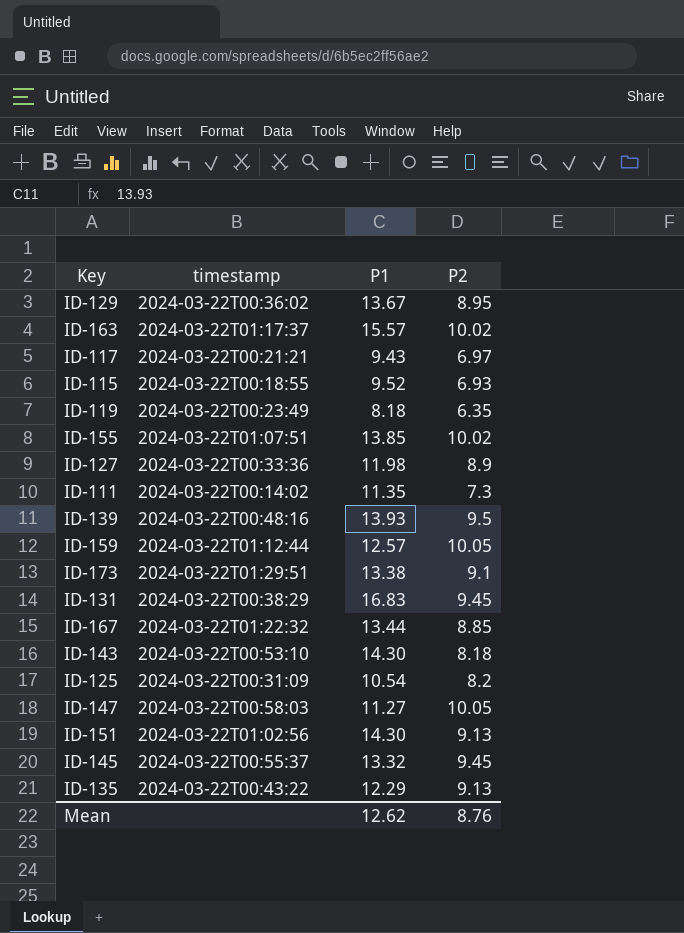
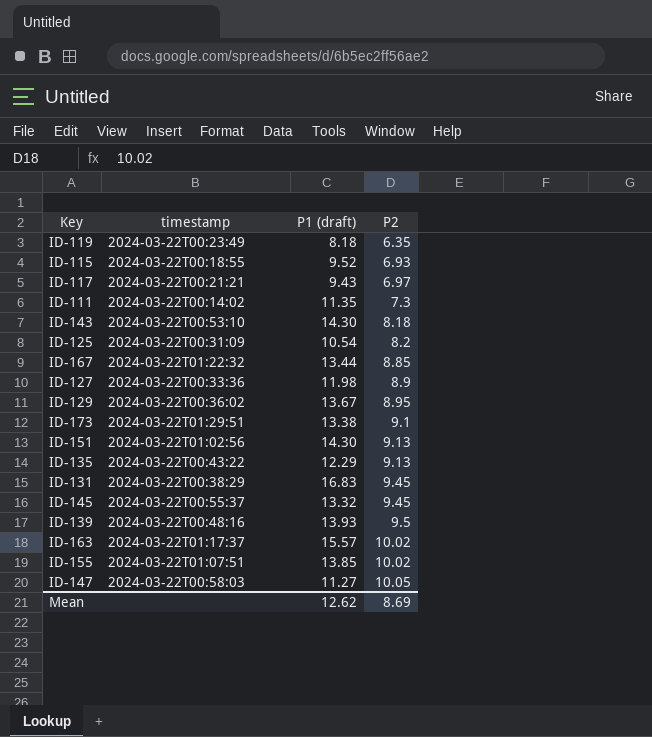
row order: none -> P2 ascending
column name: P1 -> P1 (draft)
row ID-159: 2024-03-22T01:12:44 | 12.57 | 10.05 -> none
Mean | P2: 8.76 -> 8.69

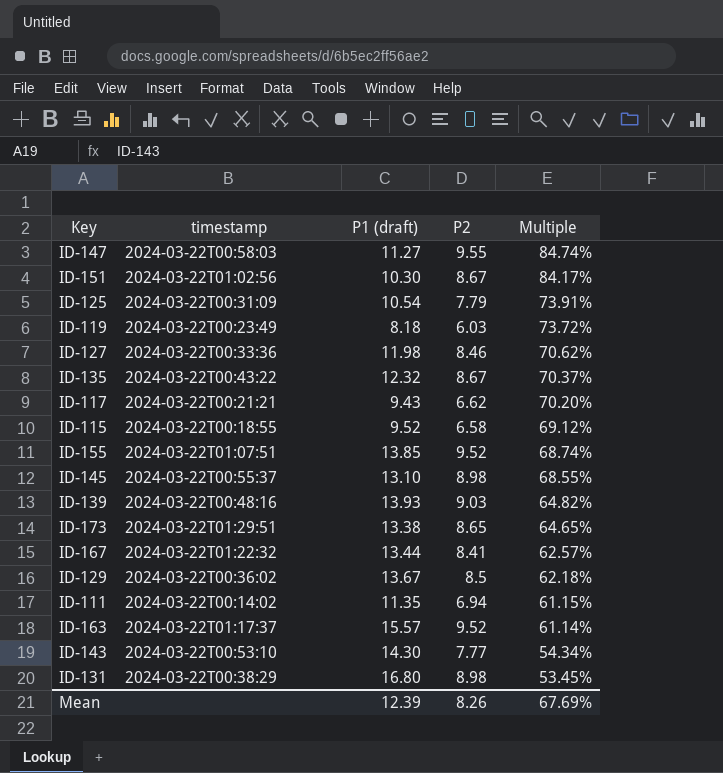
row order: P2 ascending -> Multiple descending
column Multiple | formula: none -> [P2] / [P1 (draft)]
ID-147 | P2: 10.05 -> 9.55
ID-151 | P1 (draft): 14.30 -> 10.30
ID-151 | P2: 9.13 -> 8.67
ID-125 | P2: 8.2 -> 7.79
ID-119 | P2: 6.35 -> 6.03
ID-127 | P2: 8.9 -> 8.46
ID-135 | P1 (draft): 12.29 -> 12.32
ID-135 | P2: 9.13 -> 8.67
ID-117 | P2: 6.97 -> 6.62
ID-115 | P2: 6.93 -> 6.58
ID-155 | P2: 10.02 -> 9.52
ID-145 | P1 (draft): 13.32 -> 13.10
ID-145 | P2: 9.45 -> 8.98
ID-139 | P2: 9.5 -> 9.03
ID-173 | P2: 9.1 -> 8.65
ID-167 | P2: 8.85 -> 8.41
ID-129 | P2: 8.95 -> 8.5
ID-111 | P2: 7.3 -> 6.94
ID-163 | P2: 10.02 -> 9.52
ID-143 | P2: 8.18 -> 7.77
ID-131 | P1 (draft): 16.83 -> 16.80
ID-131 | P2: 9.45 -> 8.98
Mean | P1 (draft): 12.62 -> 12.39
Mean | P2: 8.69 -> 8.26

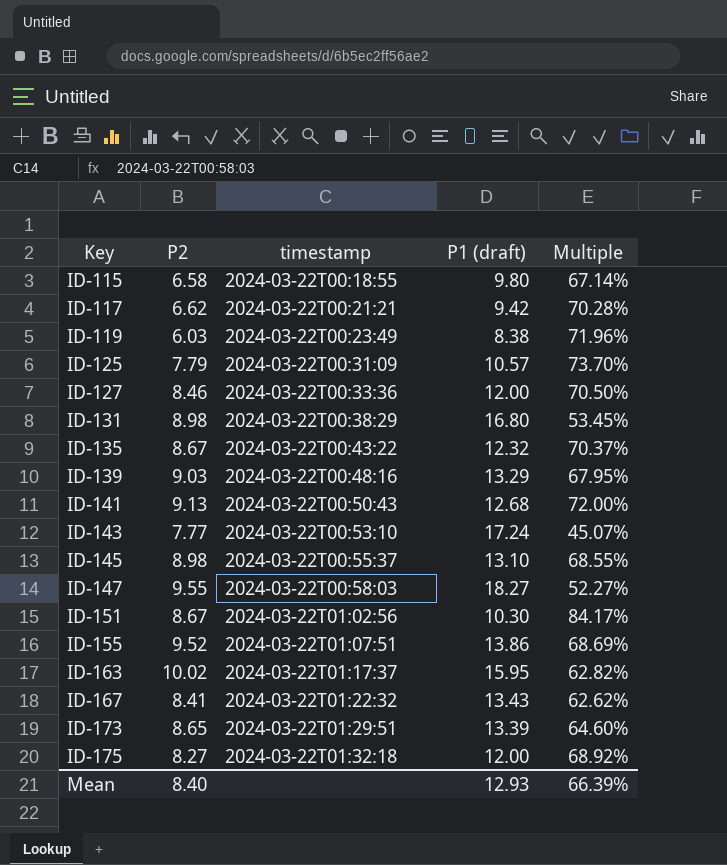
row order: Multiple descending -> Key ascending
column P2 | position: 4 -> 2
row ID-129: 2024-03-22T00:36:02 | 13.67 | 8.5 | 62.18% -> none
row ID-111: 2024-03-22T00:14:02 | 11.35 | 6.94 | 61.15% -> none
ID-115 | P1 (draft): 9.52 -> 9.80
ID-115 | Multiple: 69.12% -> 67.14%
ID-117 | P1 (draft): 9.43 -> 9.42
ID-117 | Multiple: 70.20% -> 70.28%
ID-119 | P1 (draft): 8.18 -> 8.38
ID-119 | Multiple: 73.72% -> 71.96%
ID-125 | P1 (draft): 10.54 -> 10.57
ID-125 | Multiple: 73.91% -> 73.70%
ID-127 | P1 (draft): 11.98 -> 12.00
ID-127 | Multiple: 70.62% -> 70.50%
ID-139 | P1 (draft): 13.93 -> 13.29
ID-139 | Multiple: 64.82% -> 67.95%
row ID-141: none -> 9.13 | 2024-03-22T00:50:43 | 12.68 | 72.00%
ID-143 | P1 (draft): 14.30 -> 17.24
ID-143 | Multiple: 54.34% -> 45.07%
ID-147 | P1 (draft): 11.27 -> 18.27
ID-147 | Multiple: 84.74% -> 52.27%
ID-155 | P1 (draft): 13.85 -> 13.86
ID-155 | Multiple: 68.74% -> 68.69%
ID-163 | P2: 9.52 -> 10.02
ID-163 | P1 (draft): 15.57 -> 15.95
ID-163 | Multiple: 61.14% -> 62.82%
ID-167 | P1 (draft): 13.44 -> 13.43
ID-167 | Multiple: 62.57% -> 62.62%
ID-173 | P1 (draft): 13.38 -> 13.39
ID-173 | Multiple: 64.65% -> 64.60%
row ID-175: none -> 8.27 | 2024-03-22T01:32:18 | 12.00 | 68.92%
Mean | P2: 8.26 -> 8.40
Mean | P1 (draft): 12.39 -> 12.93
Mean | Multiple: 67.69% -> 66.39%

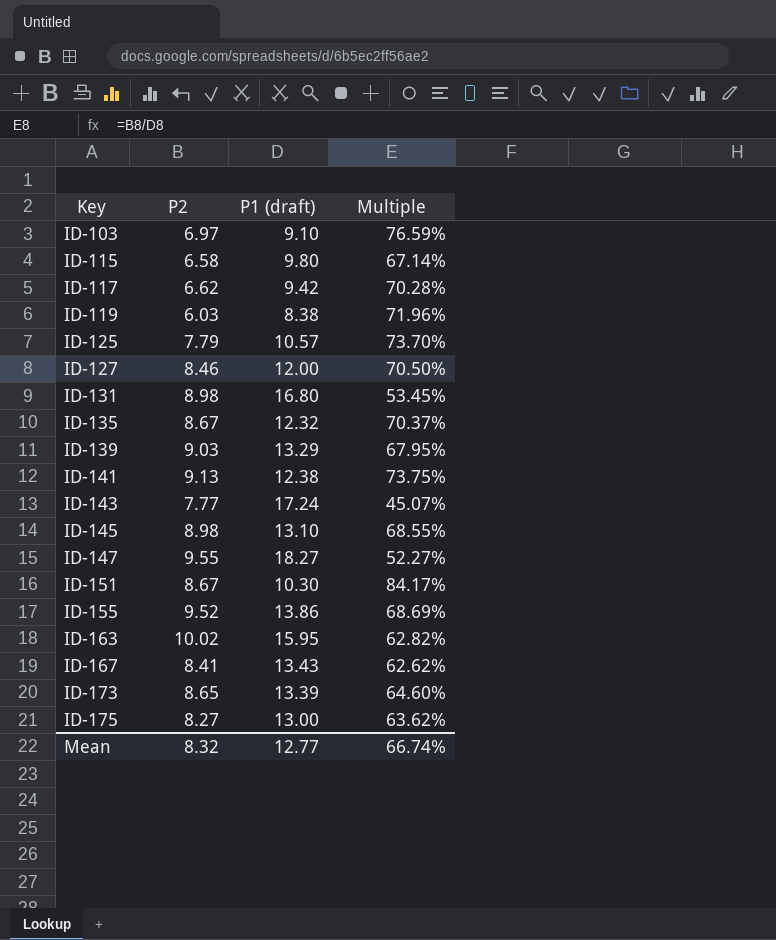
column timestamp | position: 3 -> none
row ID-103: none -> 6.97 | 9.10 | 76.59%
ID-141 | P1 (draft): 12.68 -> 12.38
ID-141 | Multiple: 72.00% -> 73.75%
ID-175 | P1 (draft): 12.00 -> 13.00
ID-175 | Multiple: 68.92% -> 63.62%
Mean | P2: 8.40 -> 8.32
Mean | P1 (draft): 12.93 -> 12.77
Mean | Multiple: 66.39% -> 66.74%

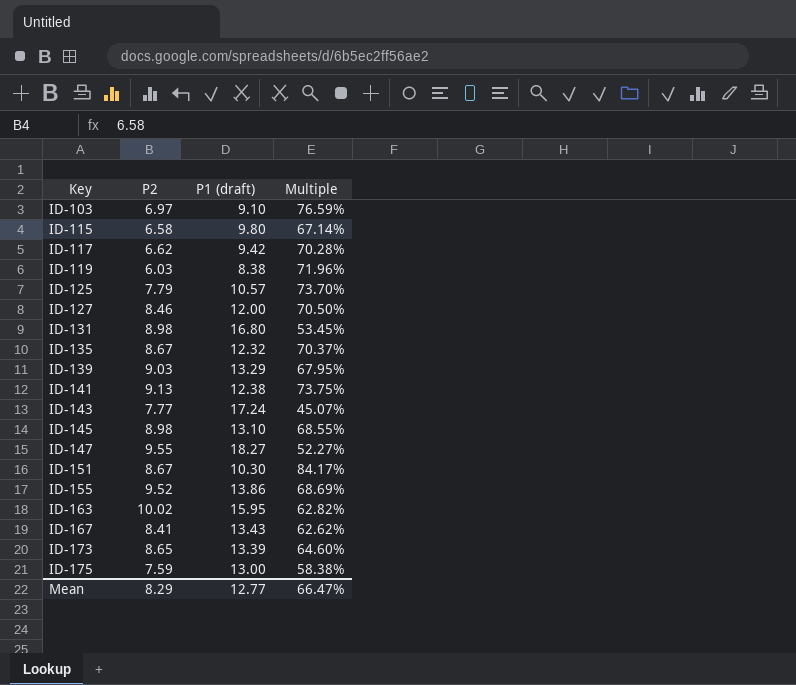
ID-175 | P2: 8.27 -> 7.59
ID-175 | Multiple: 63.62% -> 58.38%
Mean | P2: 8.32 -> 8.29
Mean | Multiple: 66.74% -> 66.47%

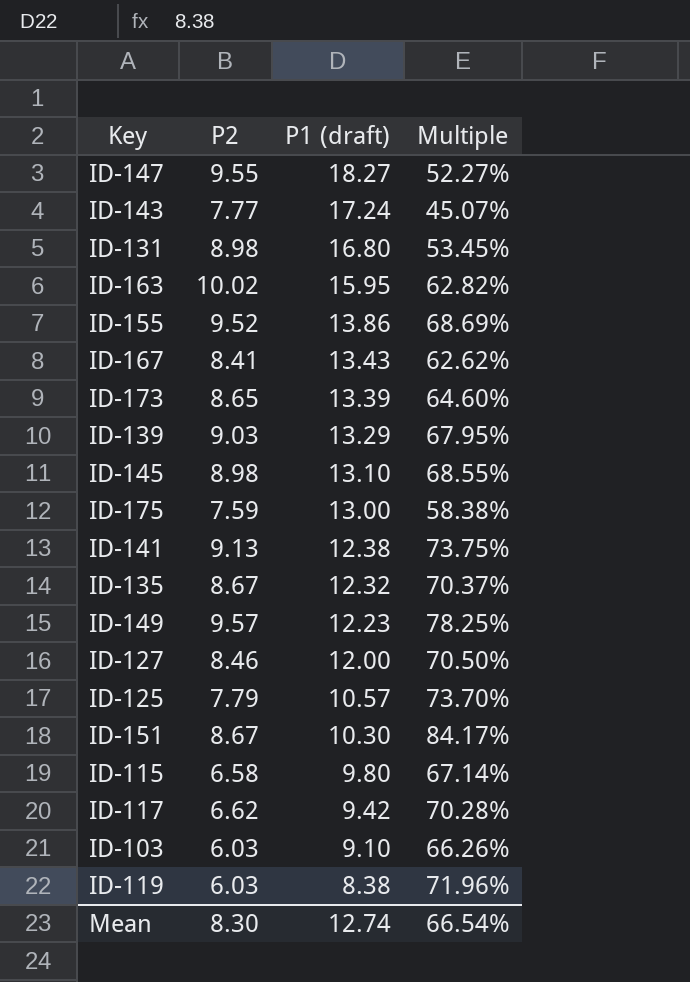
row order: Key ascending -> P1 (draft) descending
row ID-149: none -> 9.57 | 12.23 | 78.25%
ID-103 | P2: 6.97 -> 6.03
ID-103 | Multiple: 76.59% -> 66.26%
Mean | P2: 8.29 -> 8.30
Mean | P1 (draft): 12.77 -> 12.74
Mean | Multiple: 66.47% -> 66.54%

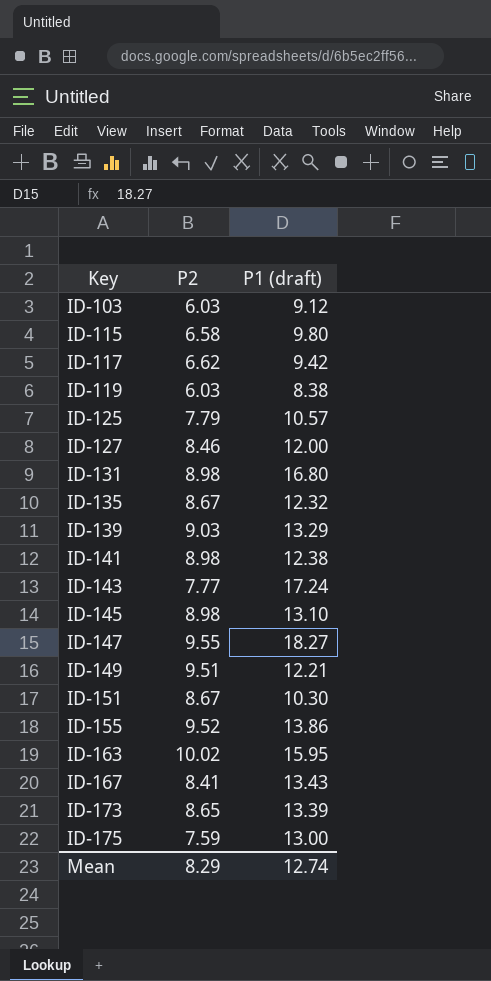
row order: P1 (draft) descending -> Key ascending
column Multiple | formula: [P2] / [P1 (draft)] -> none
ID-103 | P1 (draft): 9.10 -> 9.12
ID-141 | P2: 9.13 -> 8.98
ID-149 | P2: 9.57 -> 9.51
ID-149 | P1 (draft): 12.23 -> 12.21
Mean | P2: 8.30 -> 8.29

